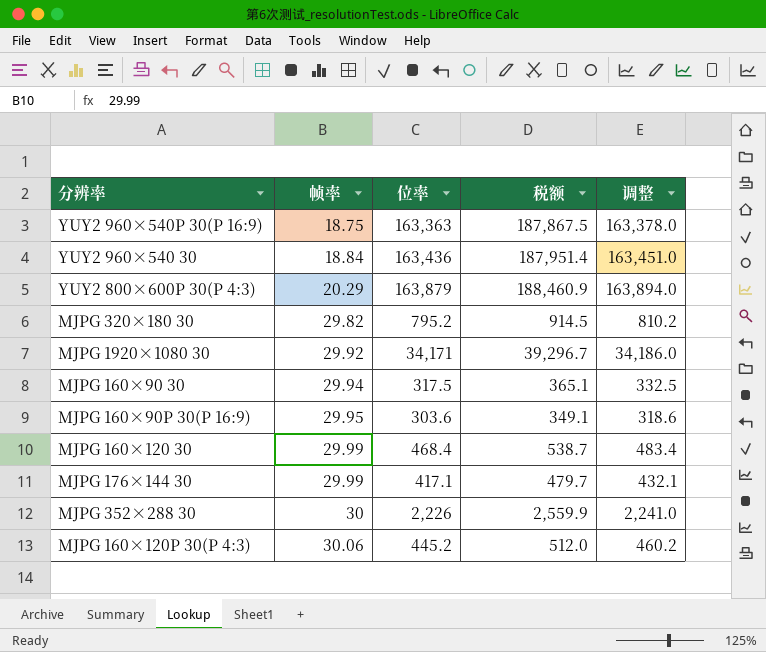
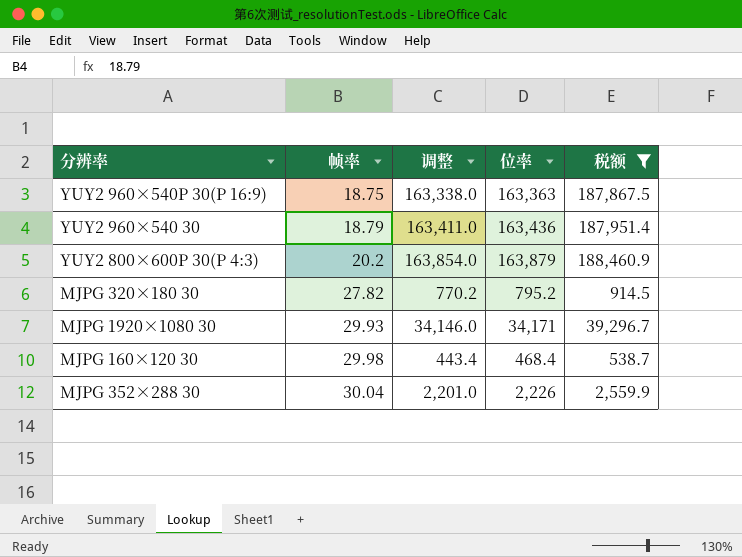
filter: none -> 税额 >= 538.7
column 调整 | formula: [位率] + 15 -> [位率] - 25
column 调整 | position: 5 -> 3
YUY2 960×540 30 | 帧率: 18.84 -> 18.79
YUY2 800×600P 30(P 4:3) | 帧率: 20.29 -> 20.2
MJPG 320×180 30 | 帧率: 29.82 -> 27.82
MJPG 1920×1080 30 | 帧率: 29.92 -> 29.93
MJPG 160×120 30 | 帧率: 29.99 -> 29.98
MJPG 352×288 30 | 帧率: 30 -> 30.04

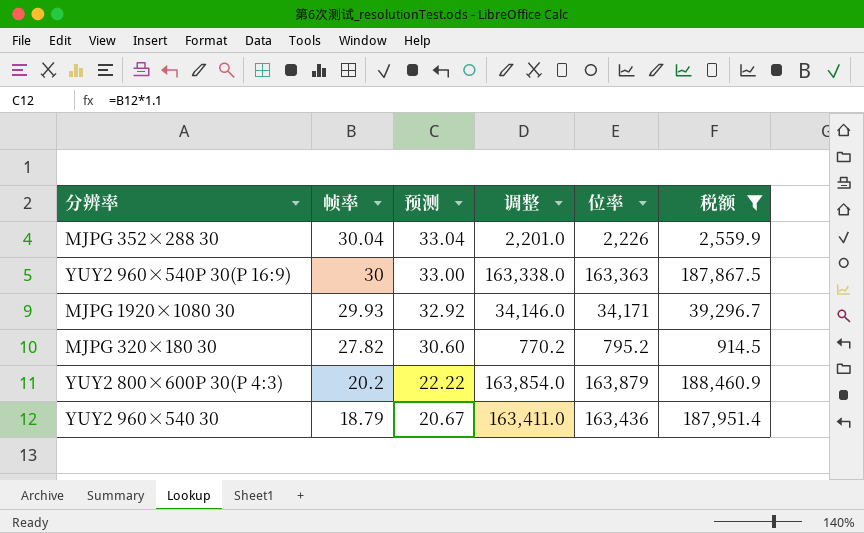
row order: 帧率 ascending -> 帧率 descending
column 预测 | formula: none -> [帧率] * 1.1
row MJPG 160×120 30: 29.98 | 443.4 | 468.4 | 538.7 -> none
YUY2 960×540P 30(P 16:9) | 帧率: 18.75 -> 30

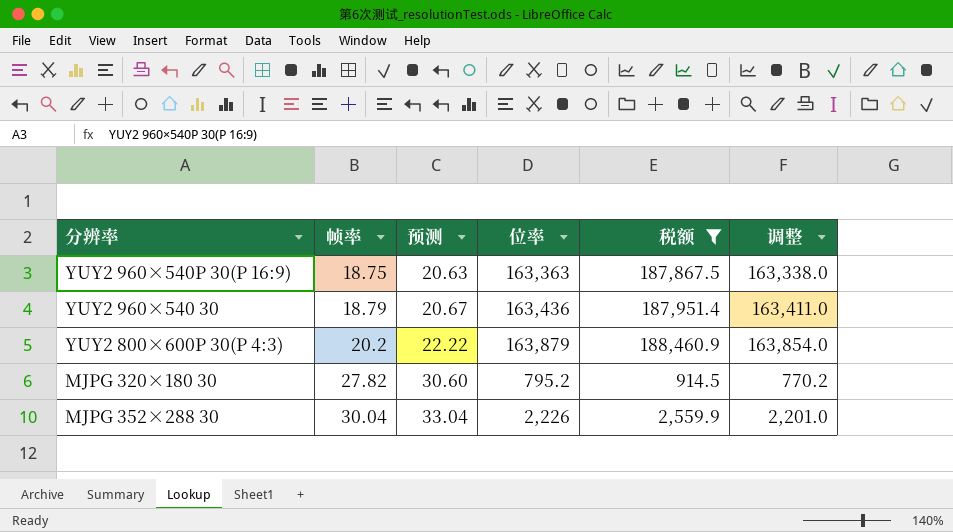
row order: 帧率 descending -> 帧率 ascending
column 调整 | position: 4 -> 6
row MJPG 1920×1080 30: 29.93 | 32.92 | 34,146.0 | 34,171 | 39,296.7 -> none
YUY2 960×540P 30(P 16:9) | 帧率: 30 -> 18.75
YUY2 960×540P 30(P 16:9) | 预测: 33.00 -> 20.63

